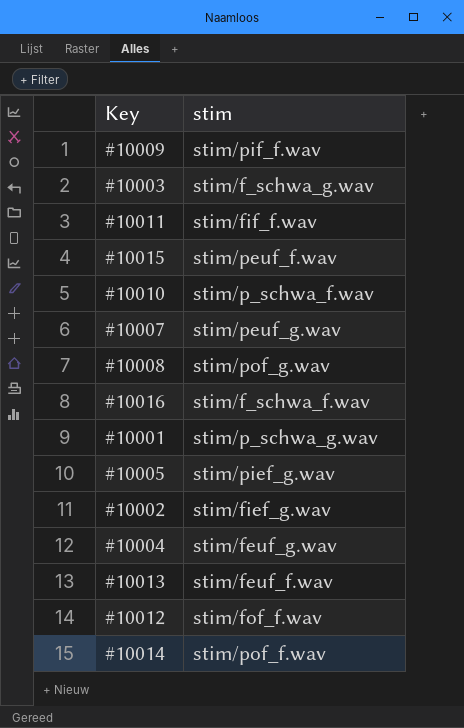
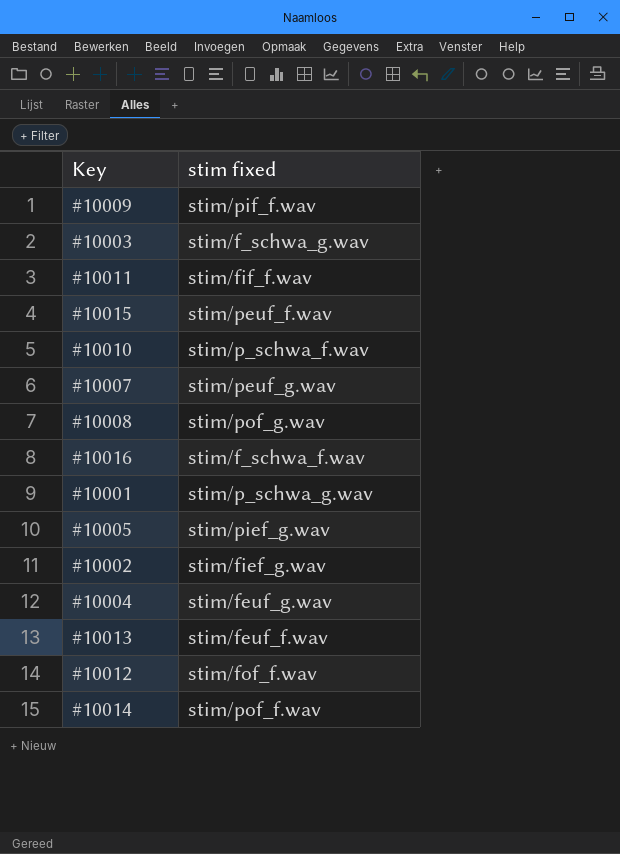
column name: stim -> stim fixed

